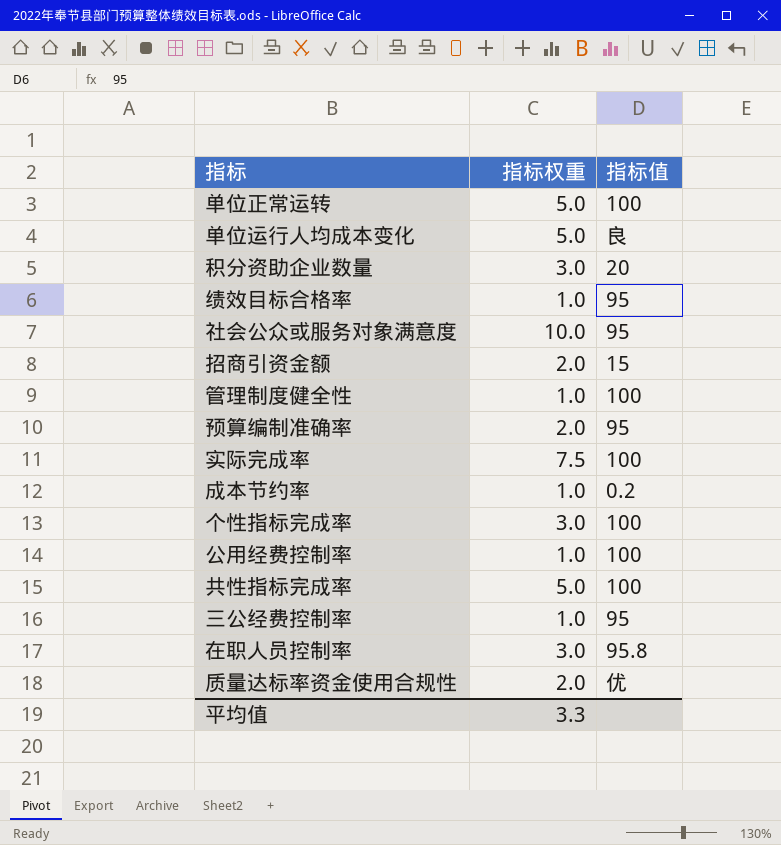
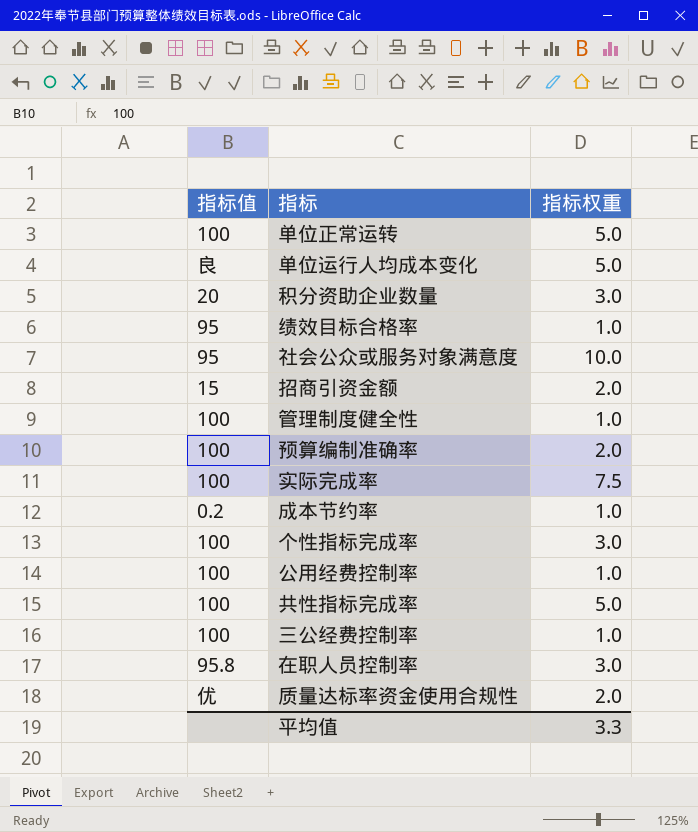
column 指标值 | position: 3 -> 1
预算编制准确率 | 指标值: 95 -> 100
三公经费控制率 | 指标值: 95 -> 100

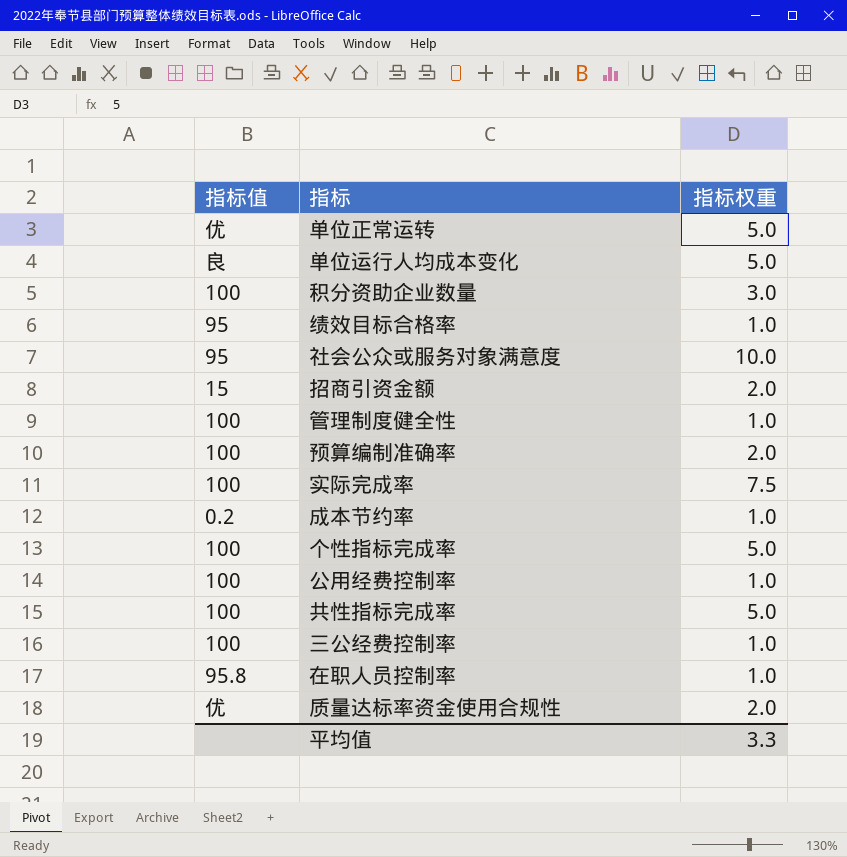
单位正常运转 | 指标值: 100 -> 优
积分资助企业数量 | 指标值: 20 -> 100
个性指标完成率 | 指标权重: 3.0 -> 5.0
在职人员控制率 | 指标权重: 3.0 -> 1.0

